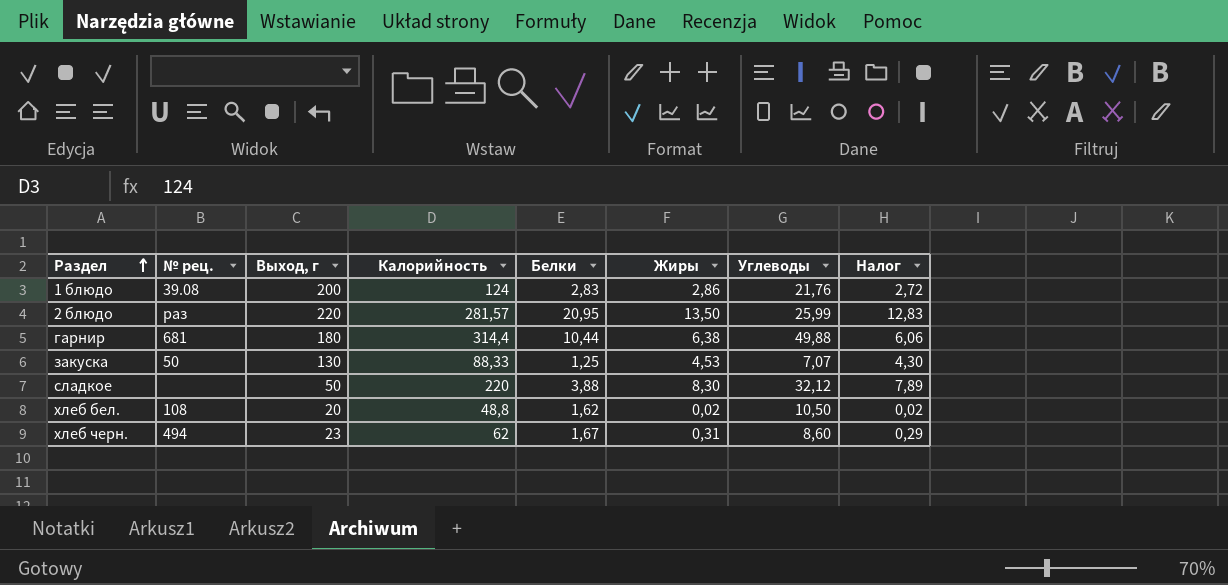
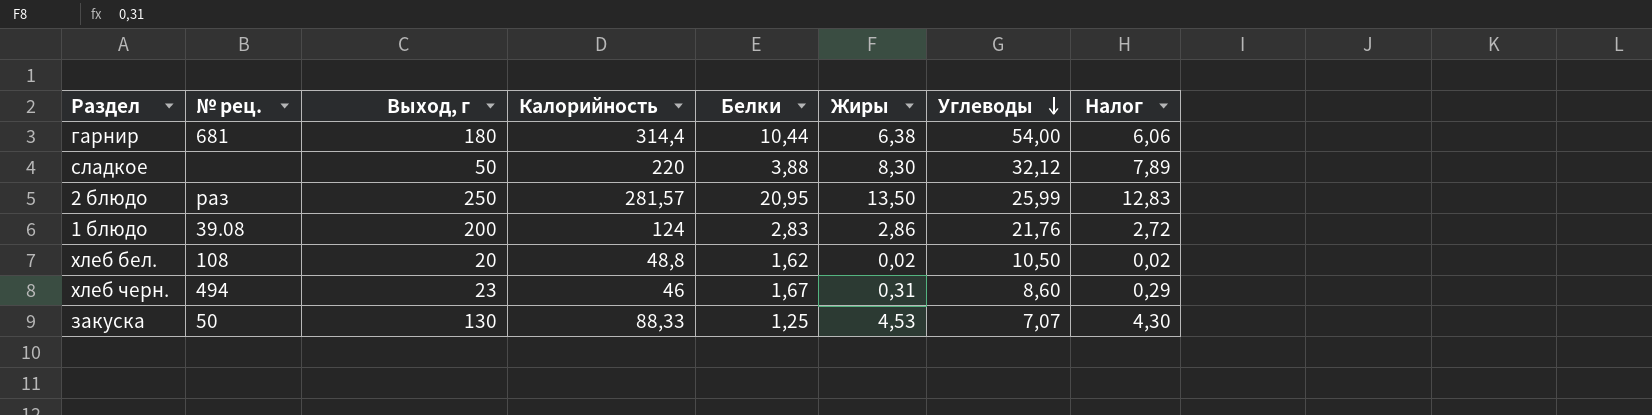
row order: Раздел ascending -> Углеводы descending
гарнир | Углеводы: 49,88 -> 54,00
2 блюдо | Выход, г: 220 -> 250
хлеб черн. | Калорийность: 62 -> 46

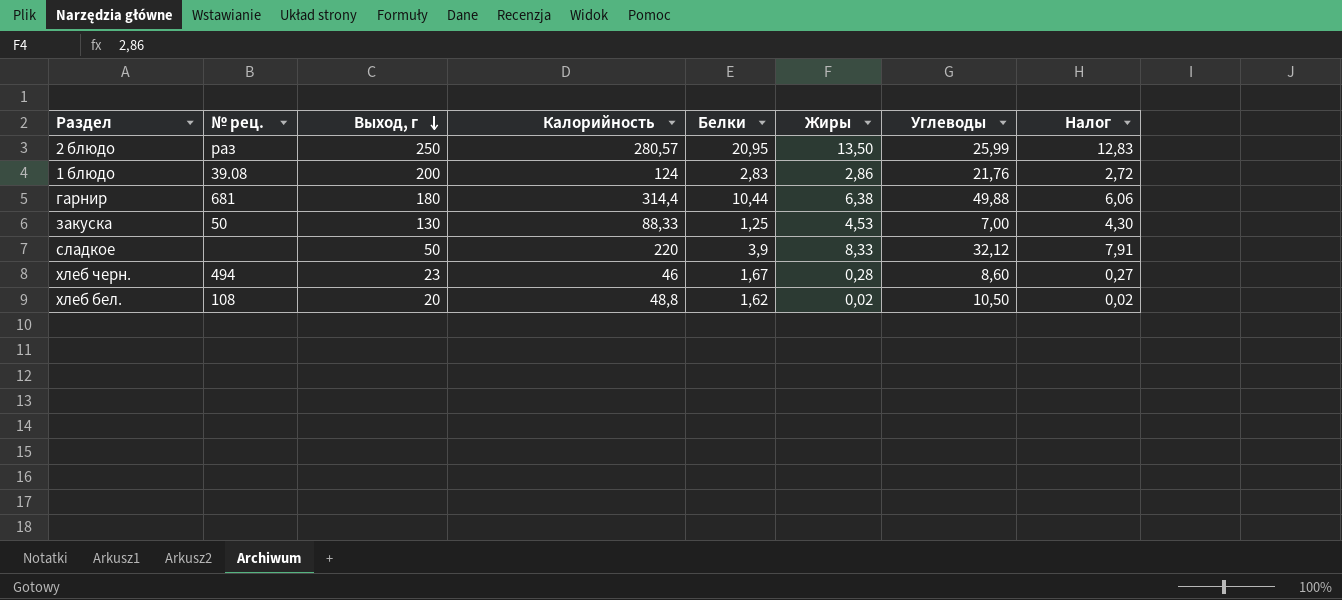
row order: Углеводы descending -> Выход, г descending
2 блюдо | Калорийность: 281,57 -> 280,57
гарнир | Углеводы: 54,00 -> 49,88
закуска | Углеводы: 7,07 -> 7,00
сладкое | Белки: 3,88 -> 3,9
сладкое | Жиры: 8,30 -> 8,33
сладкое | Налог: 7,89 -> 7,91
хлеб черн. | Жиры: 0,31 -> 0,28
хлеб черн. | Налог: 0,29 -> 0,27

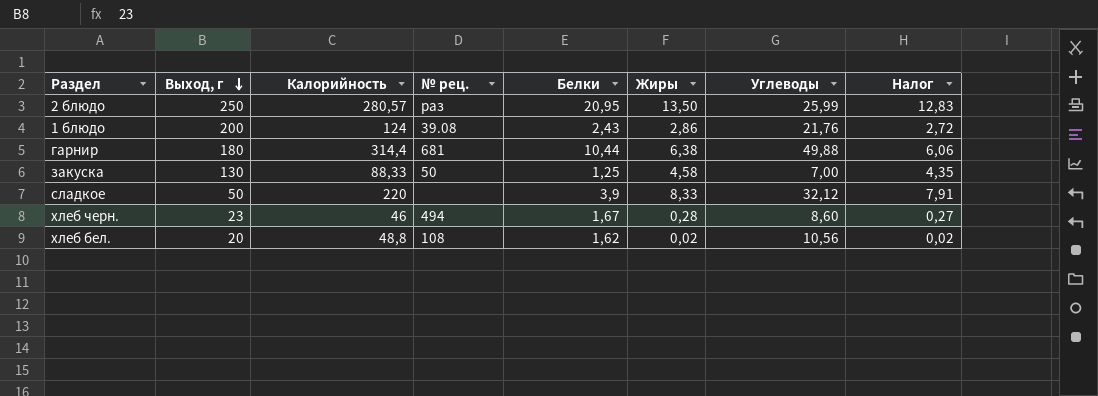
column № рец. | position: 2 -> 4
1 блюдо | Белки: 2,83 -> 2,43
закуска | Жиры: 4,53 -> 4,58
закуска | Налог: 4,30 -> 4,35
хлеб бел. | Углеводы: 10,50 -> 10,56

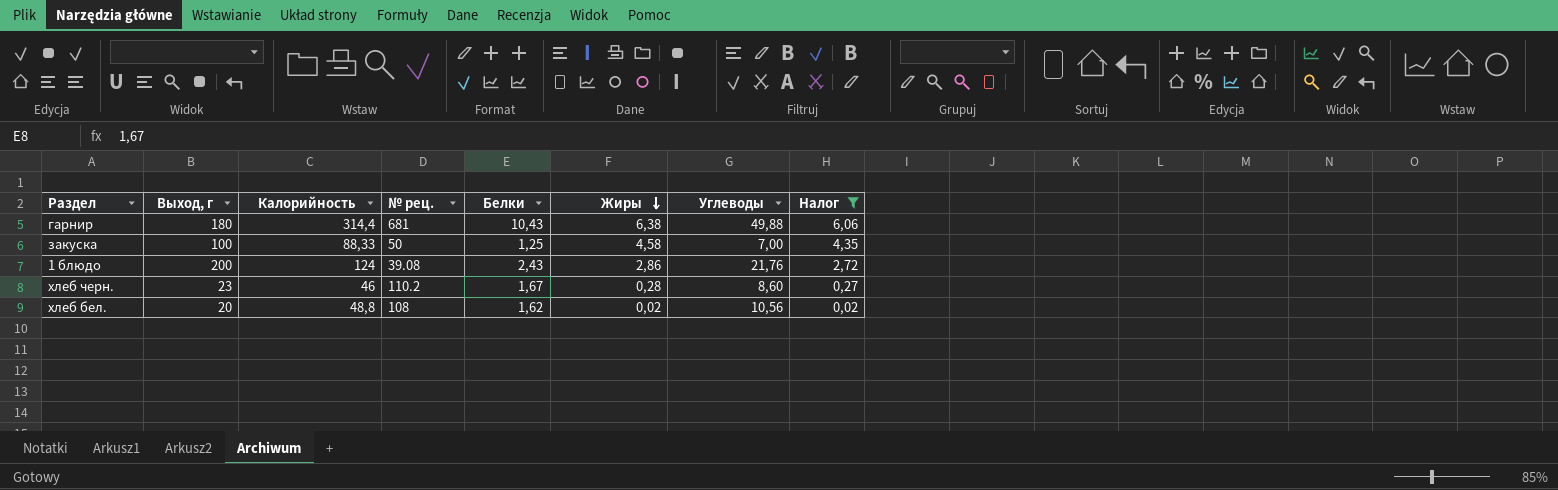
filter: none -> Налог <= 6,06
row order: Выход, г descending -> Жиры descending
гарнир | Белки: 10,44 -> 10,43
закуска | Выход, г: 130 -> 100
хлеб черн. | № рец.: 494 -> 110.2

